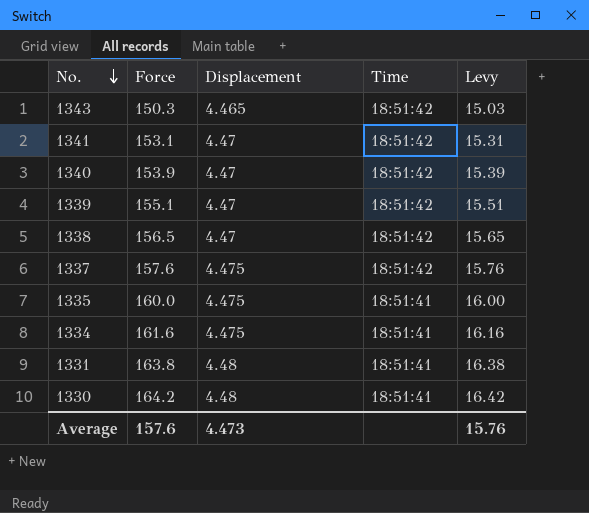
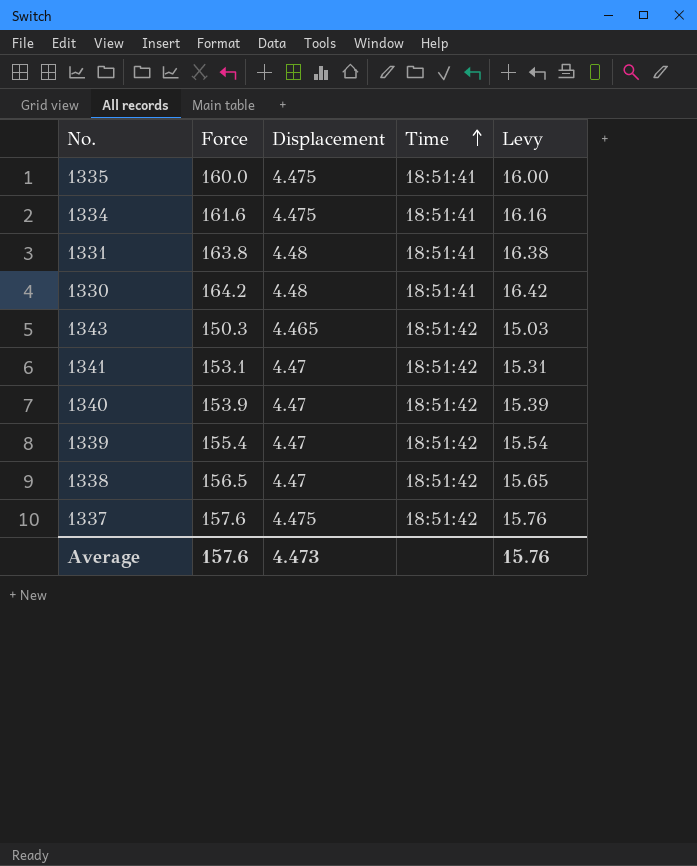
row order: No. descending -> Time ascending
1339 | Force: 155.1 -> 155.4
1339 | Levy: 15.51 -> 15.54

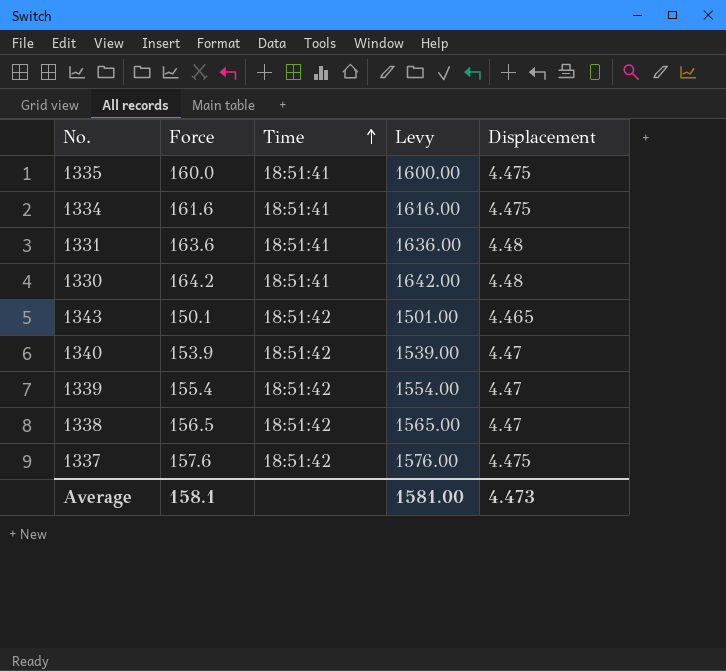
column Levy | formula: [Force] * 0.1 -> [Force] * 10
column Displacement | position: 3 -> 5
row 1341: 153.1 | 4.47 | 18:51:42 | 15.31 -> none
1331 | Force: 163.8 -> 163.6
1343 | Force: 150.3 -> 150.1
Average | Force: 157.6 -> 158.1
Average | Levy: 15.76 -> 1581.00

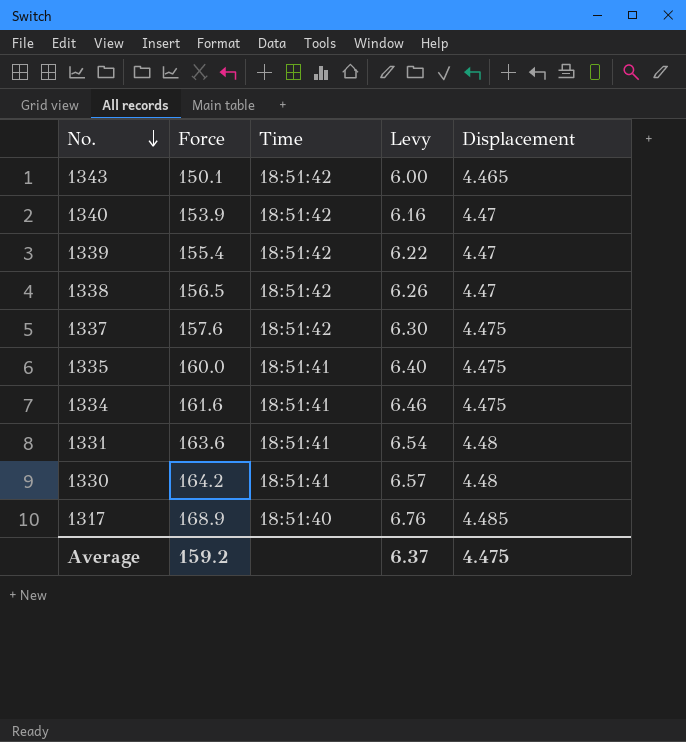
row order: Time ascending -> No. descending
column Levy | formula: [Force] * 10 -> [Force] * 0.04
row 1317: none -> 168.9 | 18:51:40 | 6.76 | 4.485
Average | Force: 158.1 -> 159.2
Average | Levy: 1581.00 -> 6.37
Average | Displacement: 4.473 -> 4.475

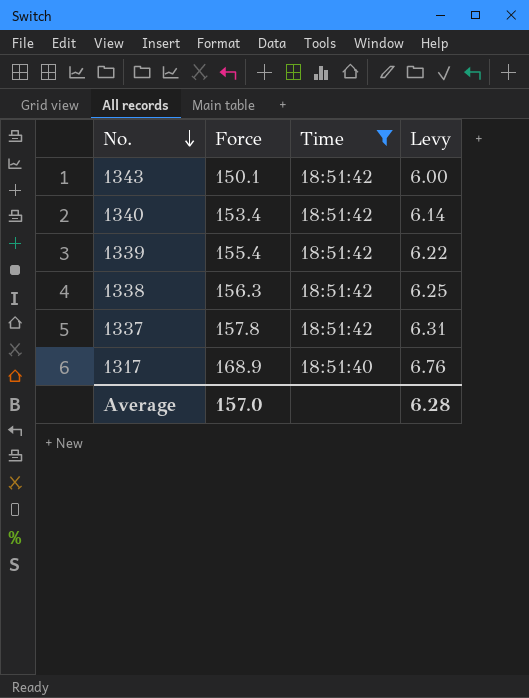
filter: none -> Time != 18:51:41
column Displacement | position: 5 -> none
1340 | Force: 153.9 -> 153.4
1340 | Levy: 6.16 -> 6.14
1338 | Force: 156.5 -> 156.3
1338 | Levy: 6.26 -> 6.25
1337 | Force: 157.6 -> 157.8
1337 | Levy: 6.30 -> 6.31
Average | Force: 159.2 -> 157.0
Average | Levy: 6.37 -> 6.28

